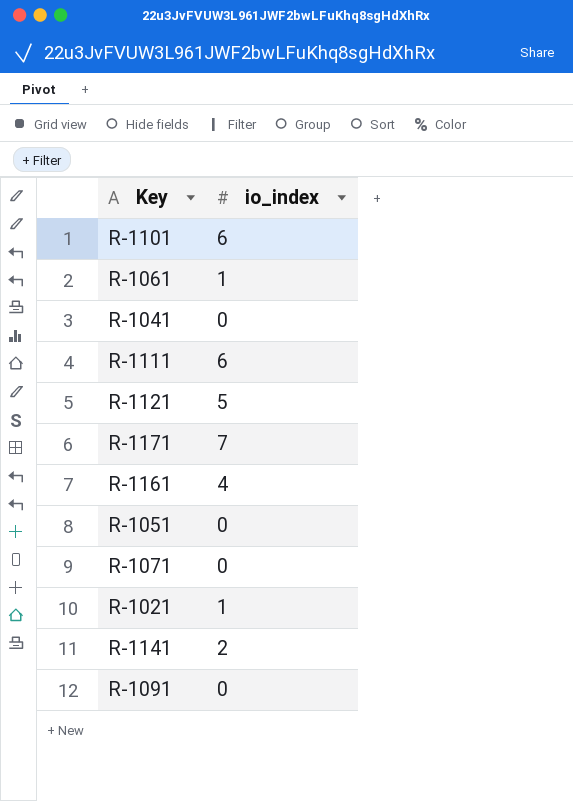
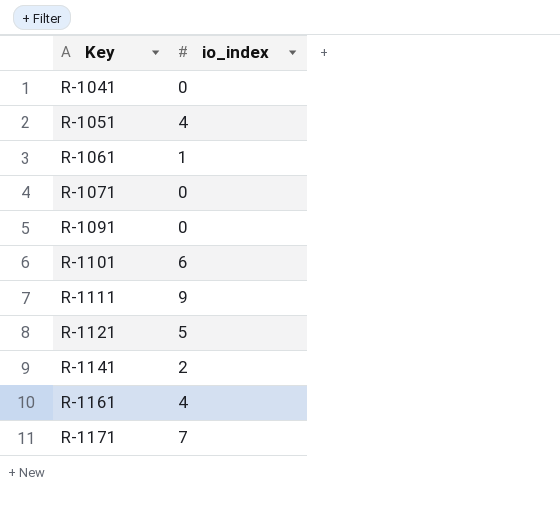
row order: none -> Key ascending
row R-1021: 1 -> none
R-1051 | io_index: 0 -> 4
R-1111 | io_index: 6 -> 9

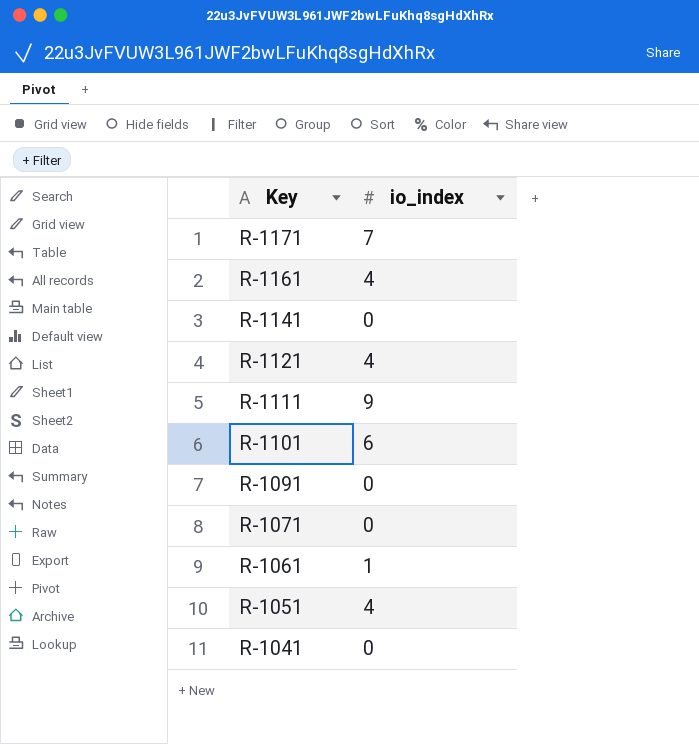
row order: Key ascending -> Key descending
R-1141 | io_index: 2 -> 0
R-1121 | io_index: 5 -> 4

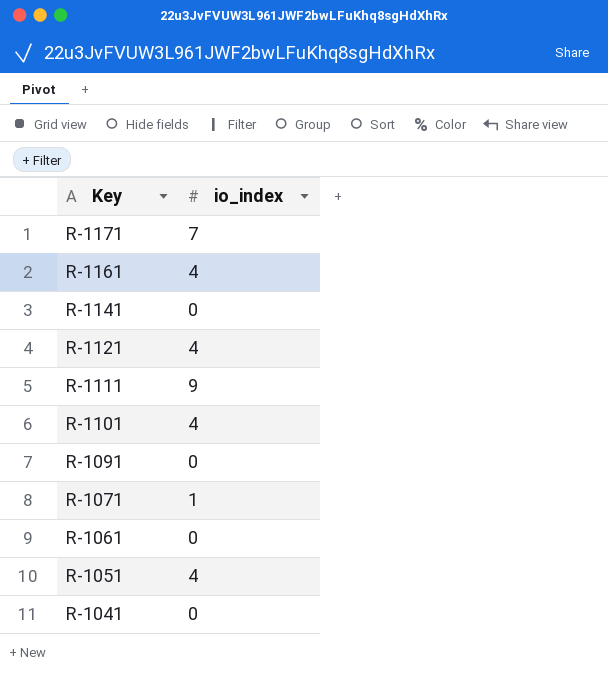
R-1101 | io_index: 6 -> 4
R-1071 | io_index: 0 -> 1
R-1061 | io_index: 1 -> 0

